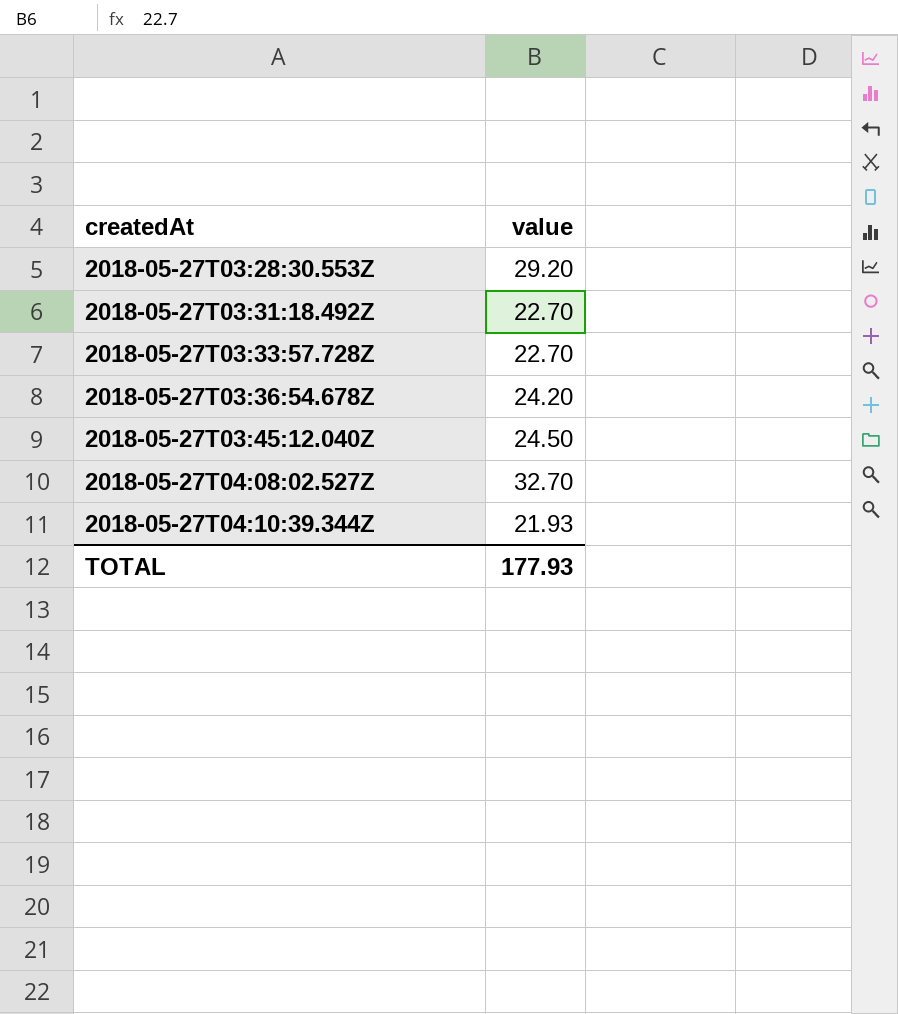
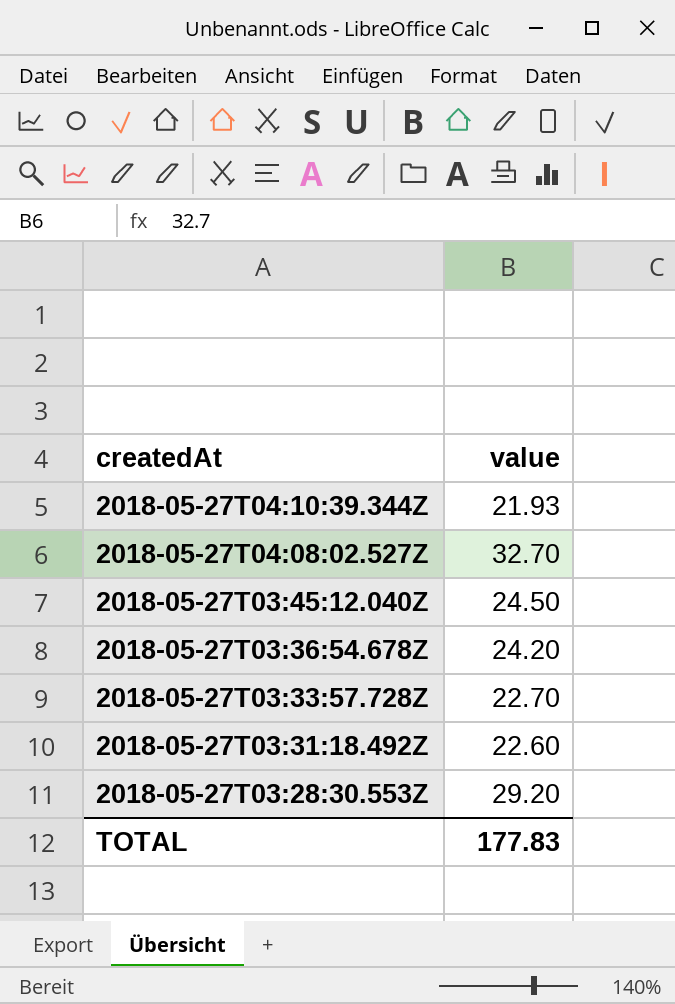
row order: createdAt ascending -> createdAt descending
2018-05-27T03:31:18.492Z | value: 22.70 -> 22.60
TOTAL | value: 177.93 -> 177.83

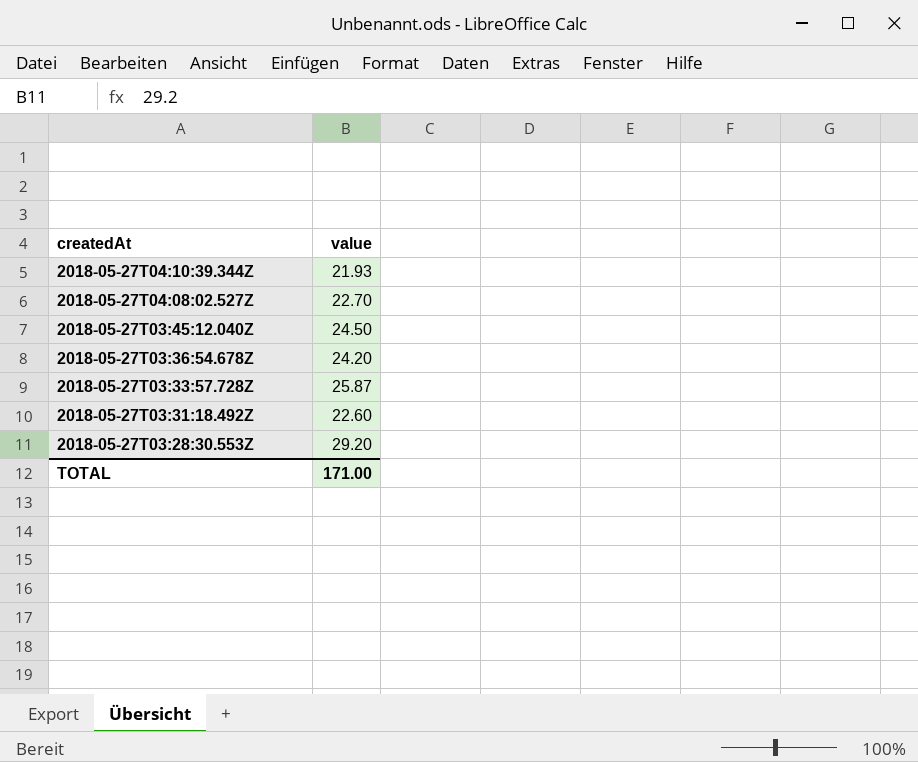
2018-05-27T04:08:02.527Z | value: 32.70 -> 22.70
2018-05-27T03:33:57.728Z | value: 22.70 -> 25.87
TOTAL | value: 177.83 -> 171.00

